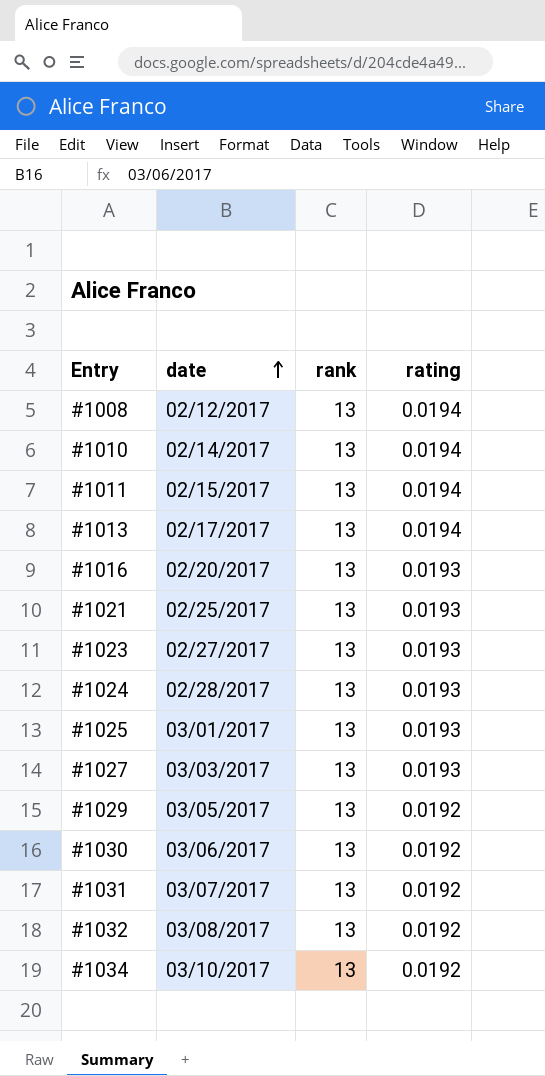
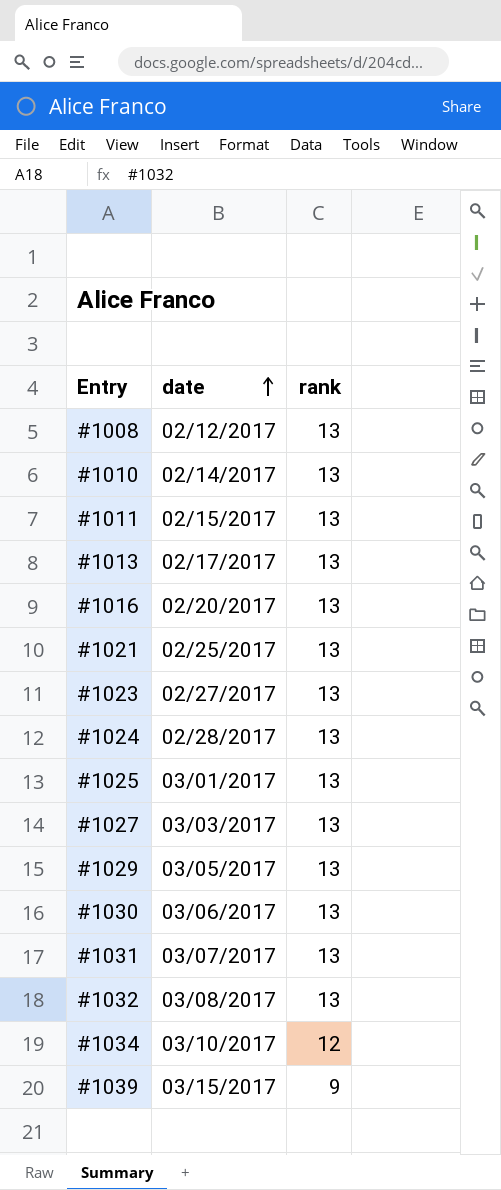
column rating | position: 4 -> none
#1034 | rank: 13 -> 12
row #1039: none -> 03/15/2017 | 9

